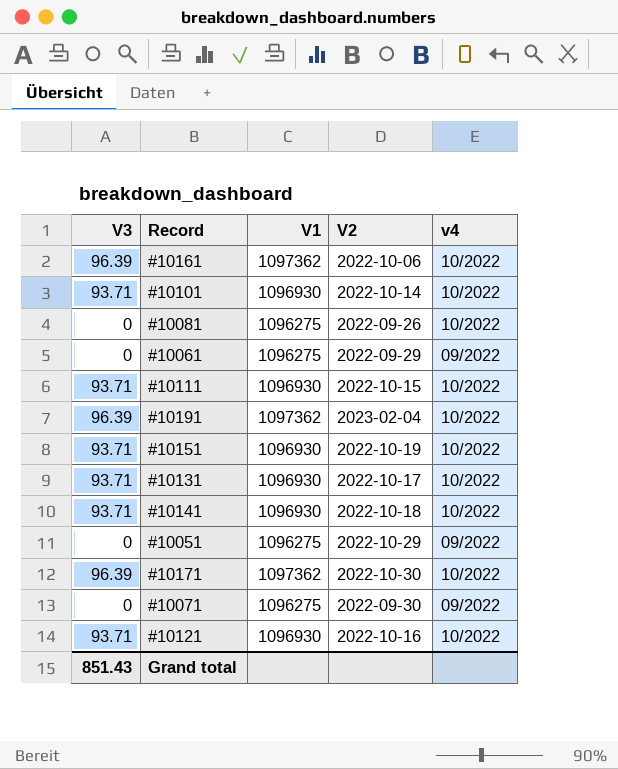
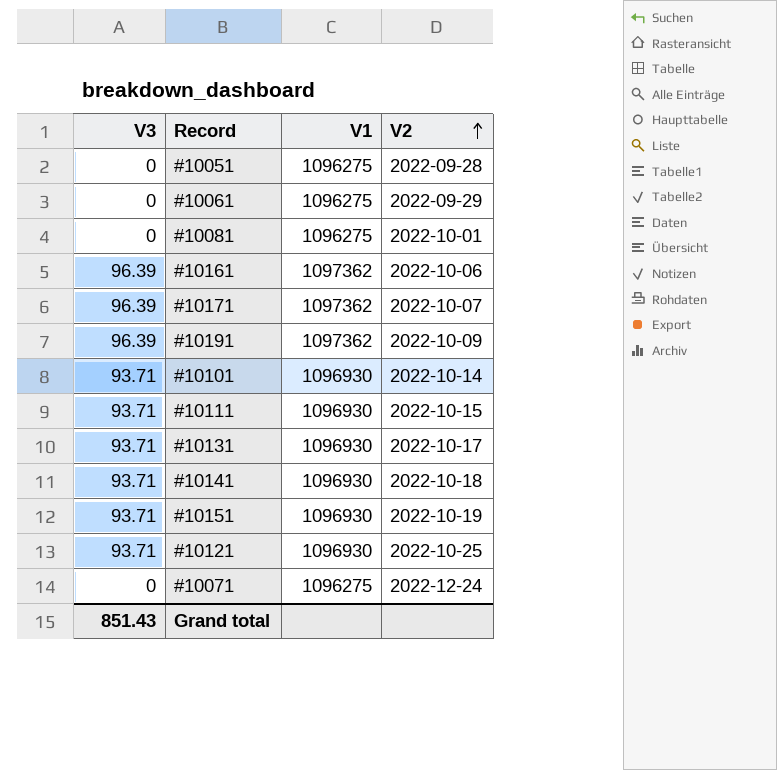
row order: none -> V2 ascending
column v4 | position: 5 -> none
#10051 | V2: 2022-10-29 -> 2022-09-28
#10081 | V2: 2022-09-26 -> 2022-10-01
#10171 | V2: 2022-10-30 -> 2022-10-07
#10191 | V2: 2023-02-04 -> 2022-10-09
#10121 | V2: 2022-10-16 -> 2022-10-25
#10071 | V2: 2022-09-30 -> 2022-12-24

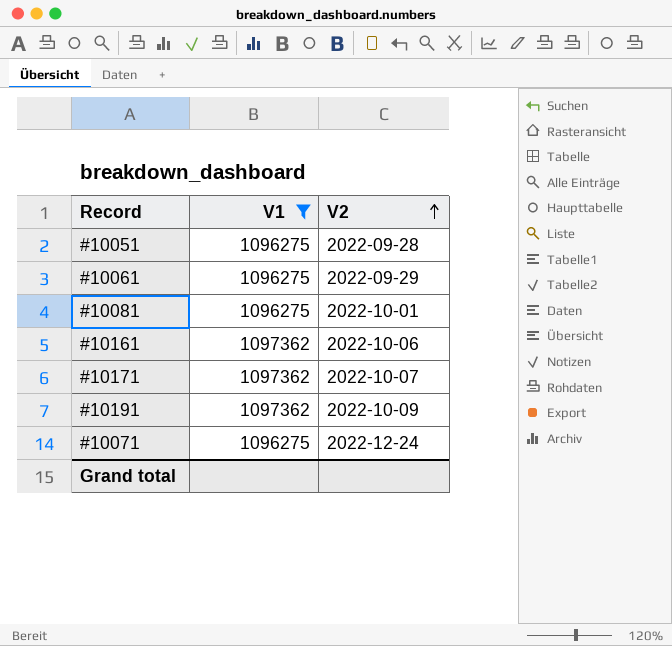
filter: none -> V1 != 1096930
column V3 | position: 1 -> none

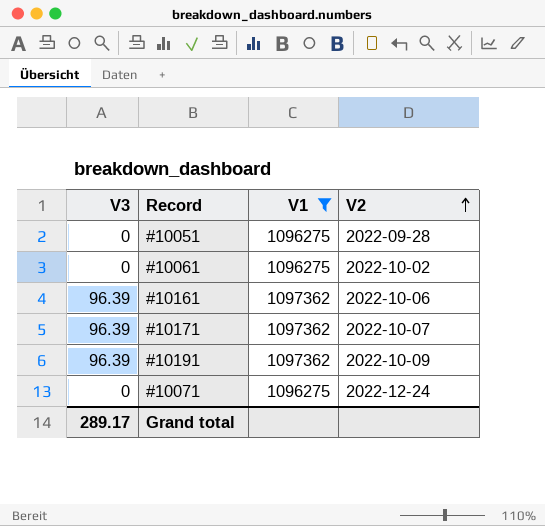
column V3 | position: none -> 1
row #10081: 1096275 | 2022-10-01 -> none
#10061 | V2: 2022-09-29 -> 2022-10-02

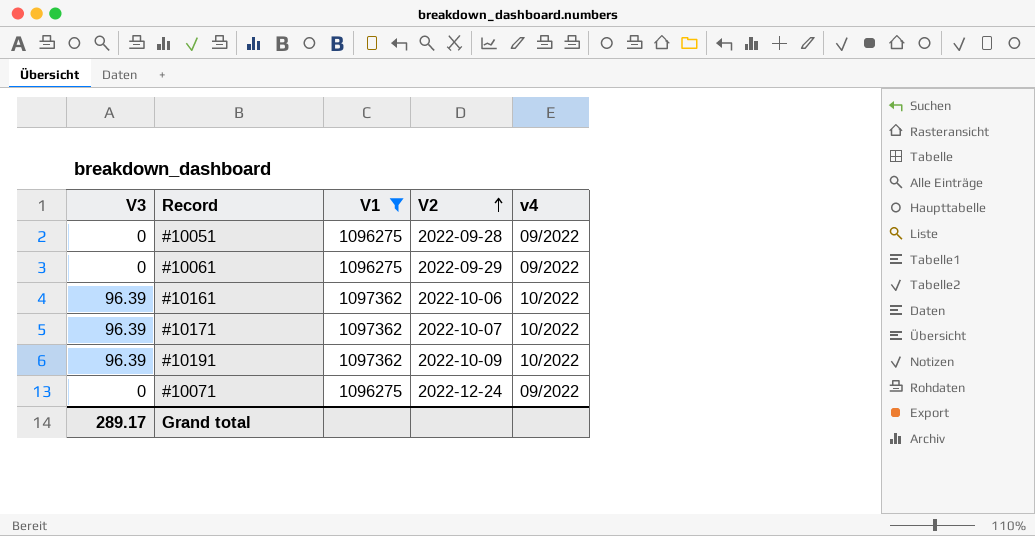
column v4 | position: none -> 5
#10061 | V2: 2022-10-02 -> 2022-09-29

